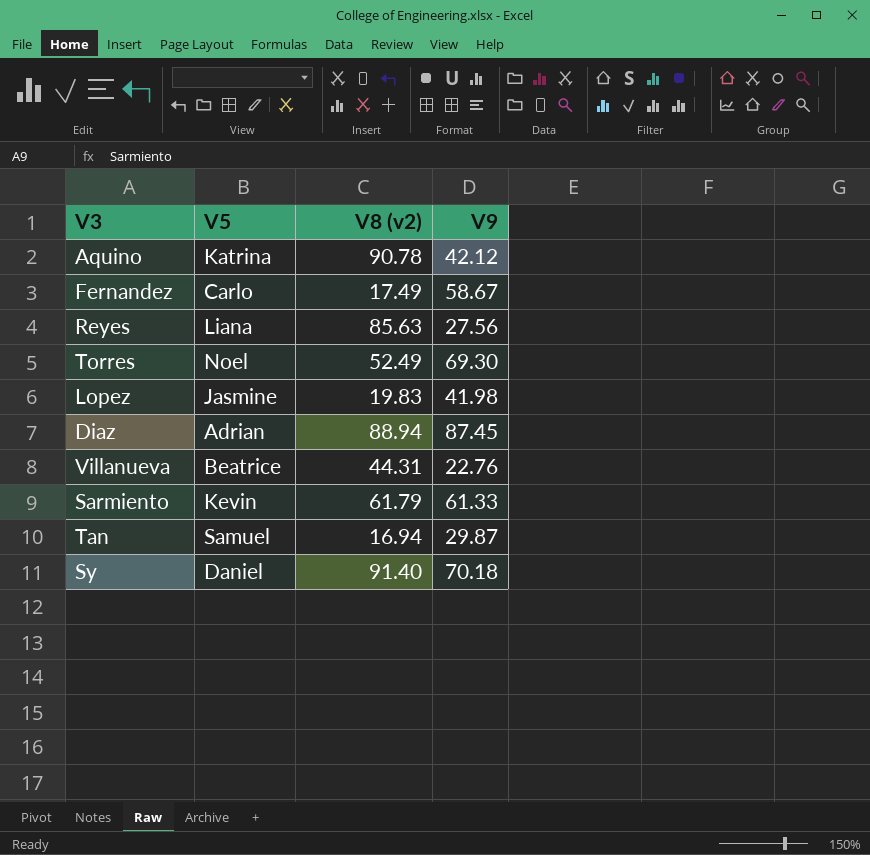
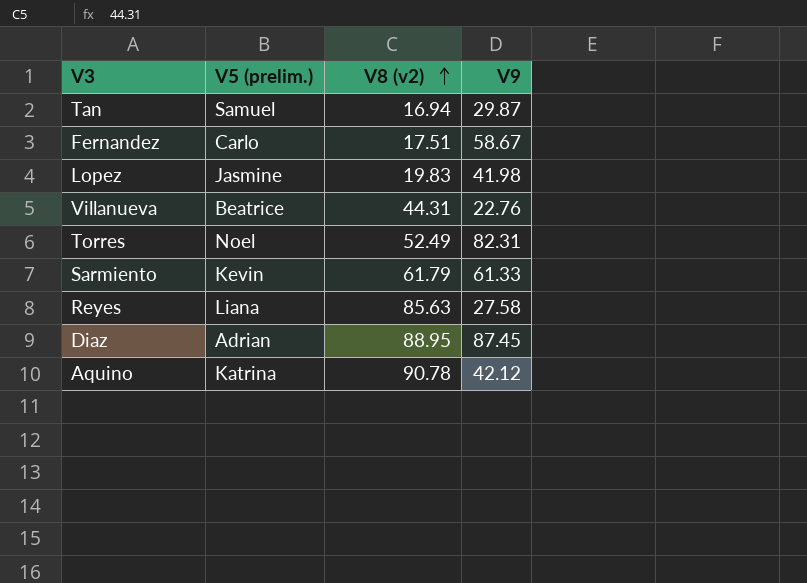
row order: none -> V8 (v2) ascending
column name: V5 -> V5 (prelim.)
row Sy: Daniel | 91.40 | 70.18 -> none
Fernandez | V8 (v2): 17.49 -> 17.51
Torres | V9: 69.30 -> 82.31
Reyes | V9: 27.56 -> 27.58
Diaz | V8 (v2): 88.94 -> 88.95

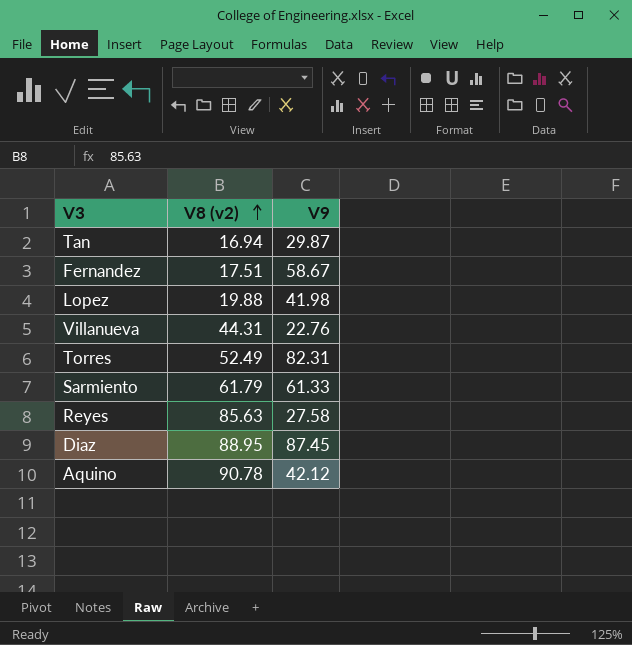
column V5 (prelim.) | position: 2 -> none
Lopez | V8 (v2): 19.83 -> 19.88

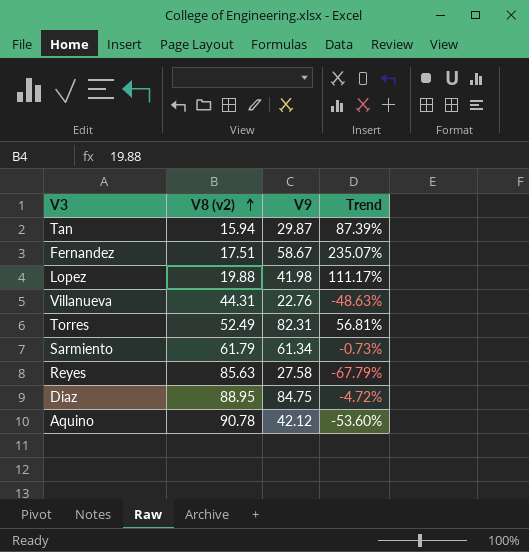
column Trend | formula: none -> ([V9] - [V8 (v2)]) / [V8 (v2)]
Tan | V8 (v2): 16.94 -> 15.94
Sarmiento | V9: 61.33 -> 61.34
Diaz | V9: 87.45 -> 84.75

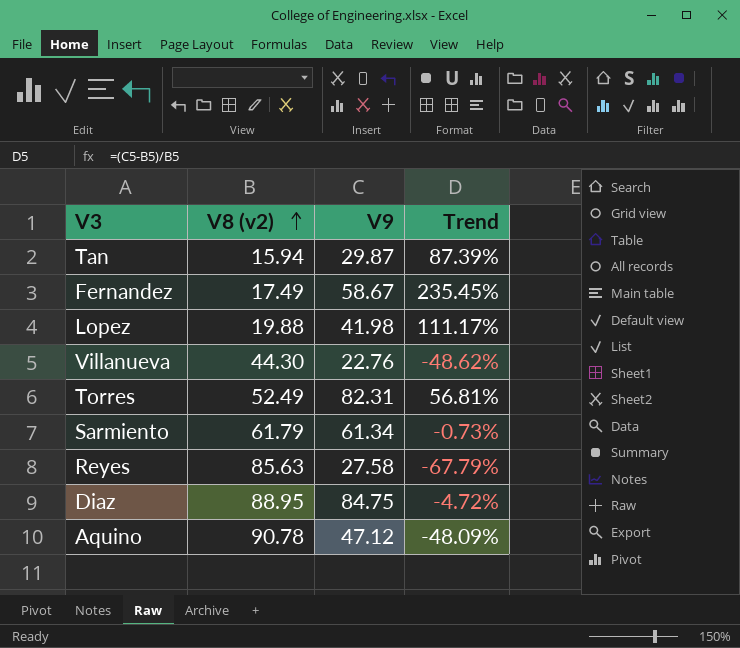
Fernandez | V8 (v2): 17.51 -> 17.49
Fernandez | Trend: 235.07% -> 235.45%
Villanueva | V8 (v2): 44.31 -> 44.30
Villanueva | Trend: -48.63% -> -48.62%
Aquino | V9: 42.12 -> 47.12
Aquino | Trend: -53.60% -> -48.09%

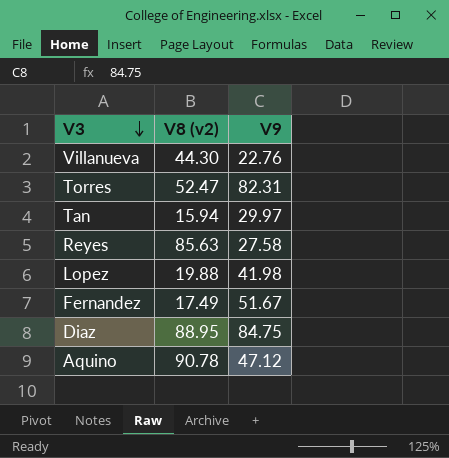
row order: V8 (v2) ascending -> V3 descending
column Trend | formula: ([V9] - [V8 (v2)]) / [V8 (v2)] -> none
row Sarmiento: 61.79 | 61.34 | -0.73% -> none
Torres | V8 (v2): 52.49 -> 52.47
Tan | V9: 29.87 -> 29.97
Fernandez | V9: 58.67 -> 51.67

